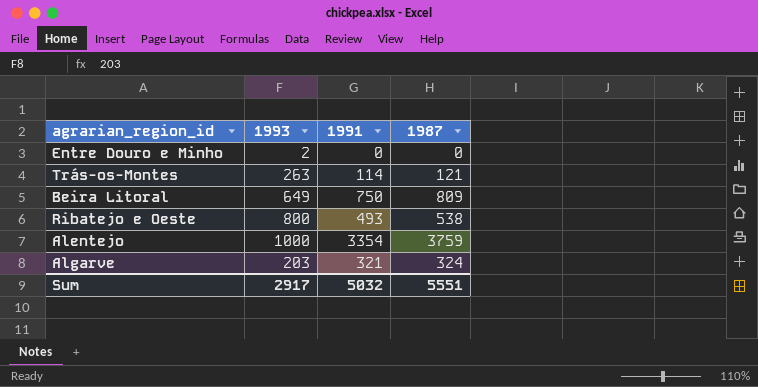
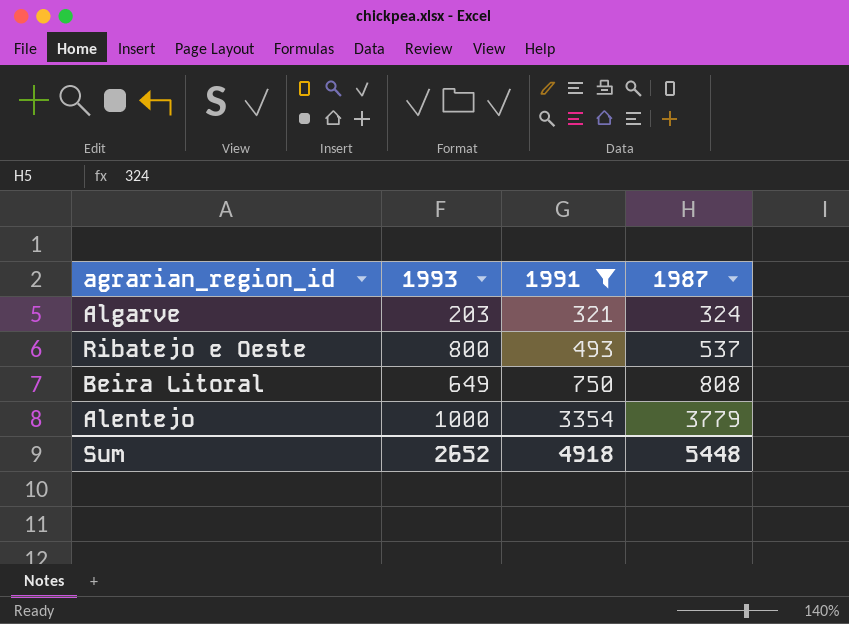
filter: none -> 1991 >= 321
row order: none -> 1991 ascending
Ribatejo e Oeste | 1987: 538 -> 537
Beira Litoral | 1987: 809 -> 808
Alentejo | 1987: 3759 -> 3779
Sum | 1993: 2917 -> 2652
Sum | 1991: 5032 -> 4918
Sum | 1987: 5551 -> 5448

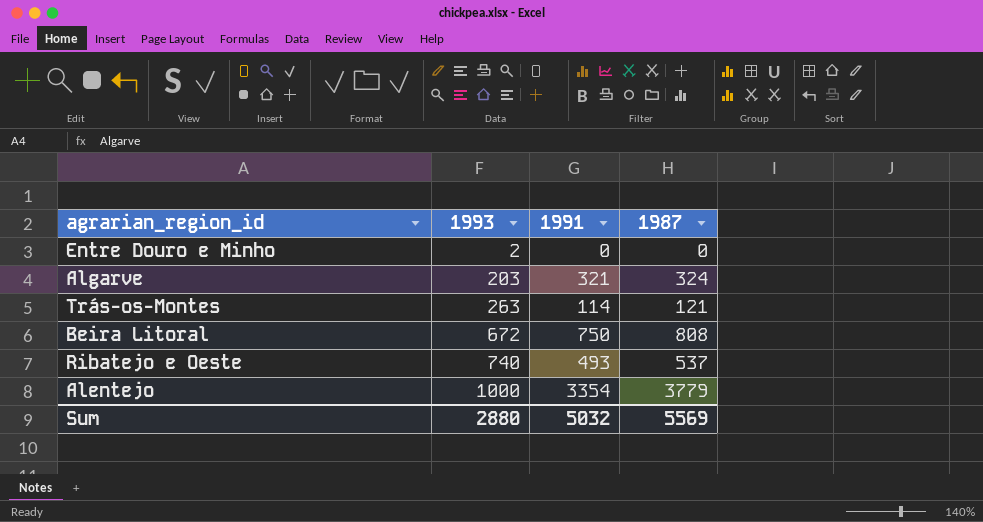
filter: 1991 >= 321 -> none
row order: 1991 ascending -> 1993 ascending
Beira Litoral | 1993: 649 -> 672
Ribatejo e Oeste | 1993: 800 -> 740
Sum | 1993: 2652 -> 2880
Sum | 1991: 4918 -> 5032
Sum | 1987: 5448 -> 5569

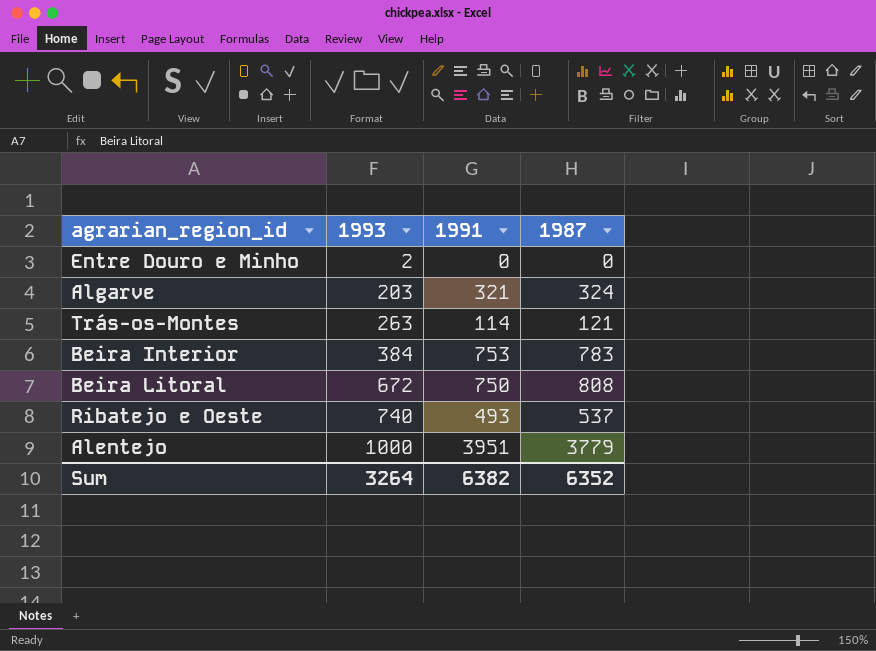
row Beira Interior: none -> 384 | 753 | 783
Alentejo | 1991: 3354 -> 3951
Sum | 1993: 2880 -> 3264
Sum | 1991: 5032 -> 6382
Sum | 1987: 5569 -> 6352

